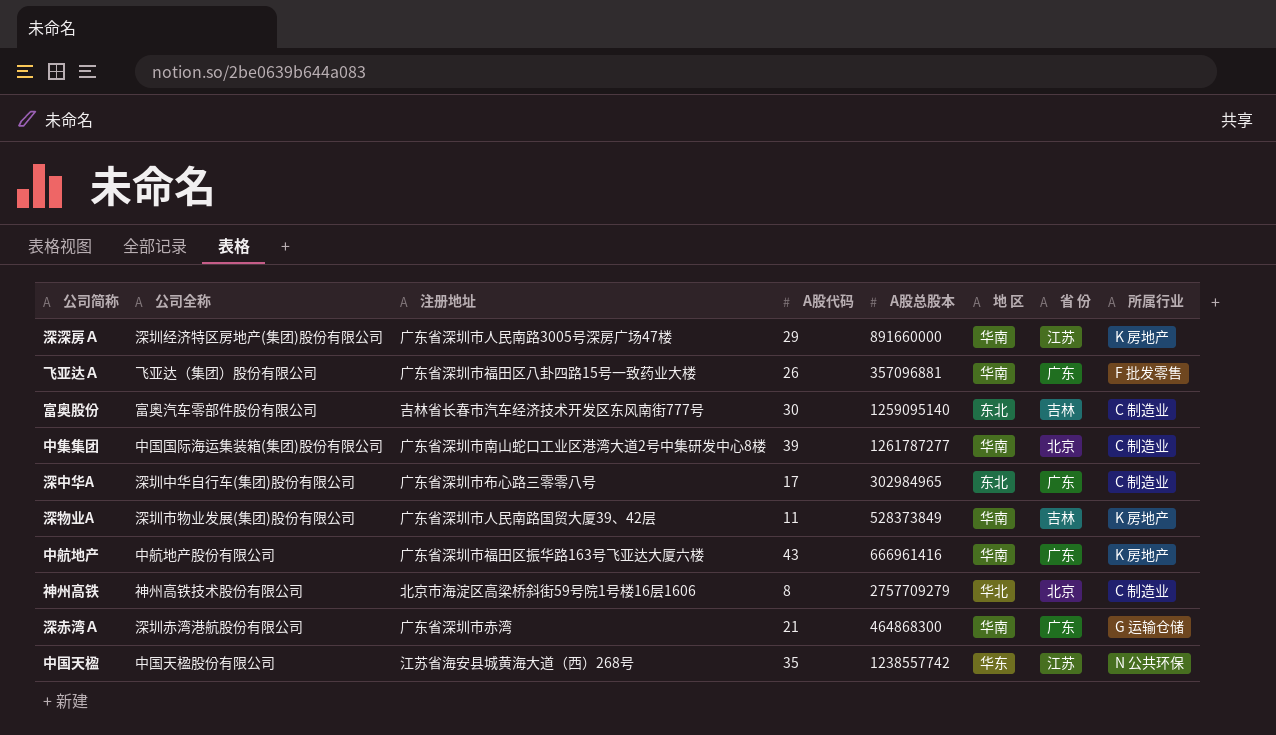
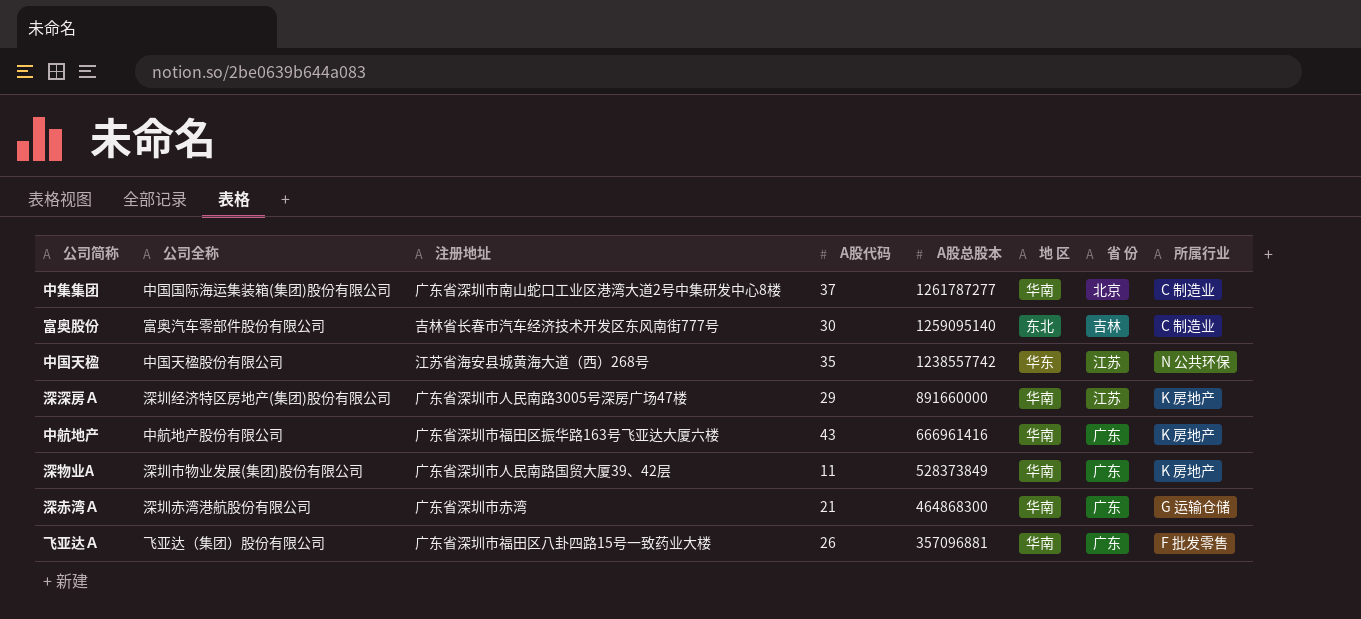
row order: none -> A股总股本 descending
row 深中华A: 深圳中华自行车(集团)股份有限公司 | 广东省深圳市布心路三零零八号 | 17 | 302984965 | 东北 | 广东 | C 制造业 -> none
row 神州高铁: 神州高铁技术股份有限公司 | 北京市海淀区高梁桥斜街59号院1号楼16层1606 | 8 | 2757709279 | 华北 | 北京 | C 制造业 -> none
中集集团 | A股代码: 39 -> 37
深物业A | 省 份: 吉林 -> 广东

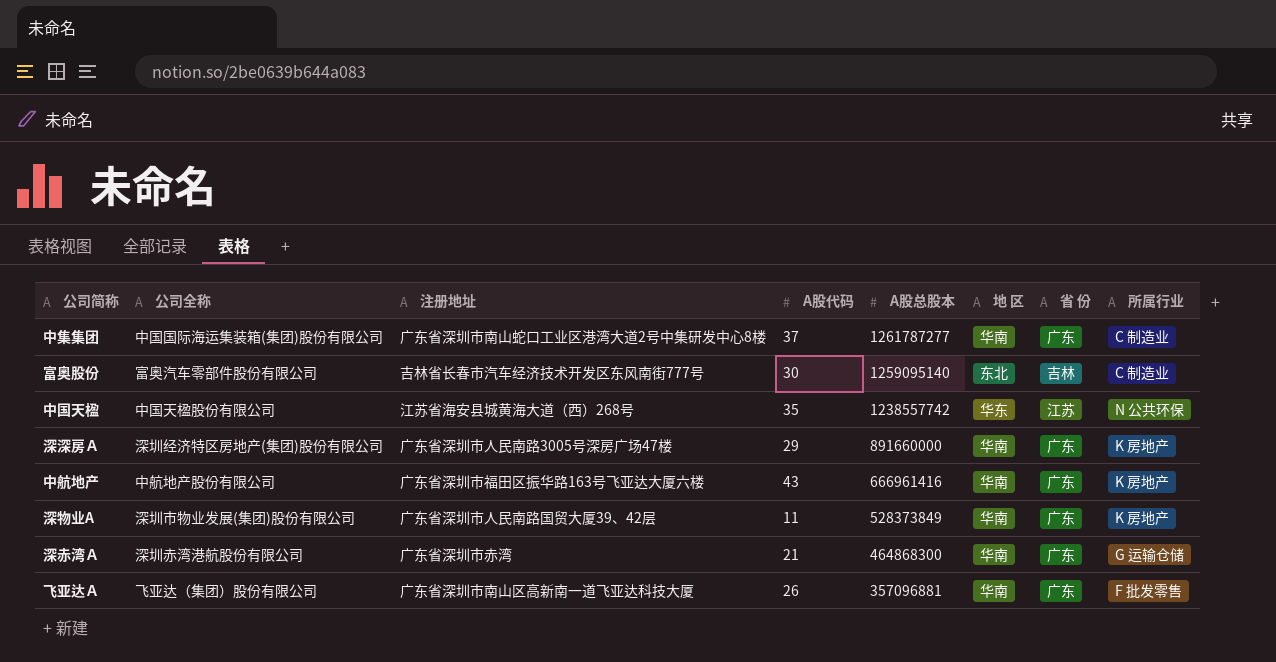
中集集团 | 省 份: 北京 -> 广东
深深房Ａ | 省 份: 江苏 -> 广东
飞亚达Ａ | 注册地址: 广东省深圳市福田区八卦四路15号一致药业大楼 -> 广东省深圳市南山区高新南一道飞亚达科技大厦

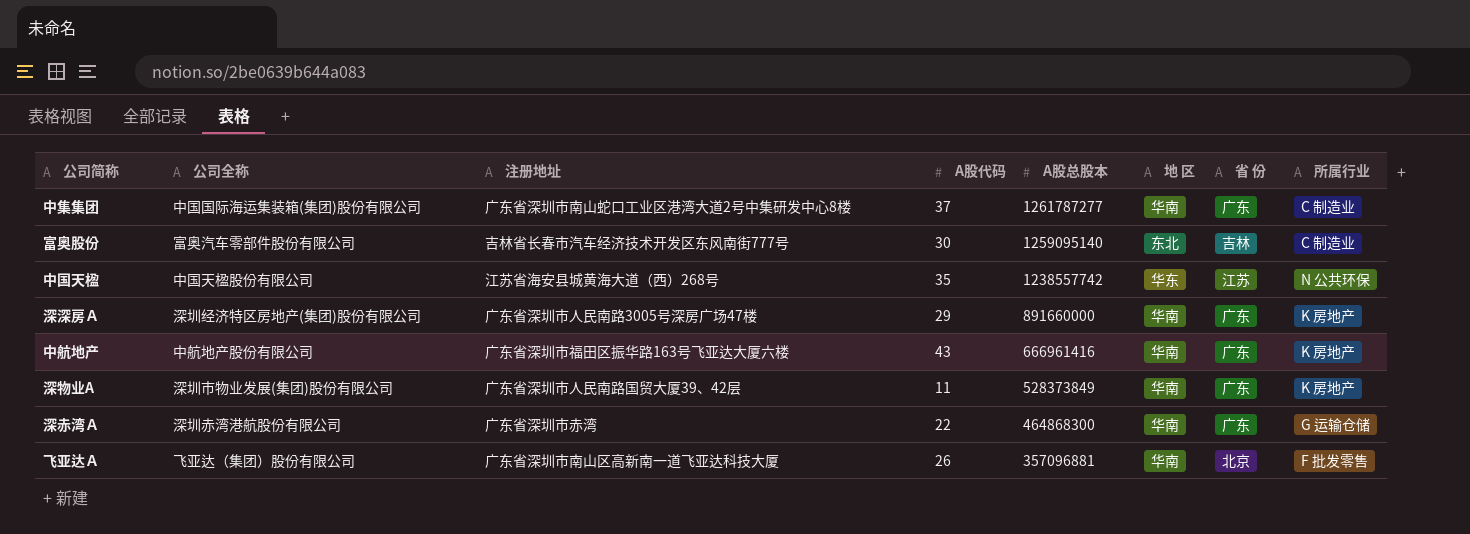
深赤湾Ａ | A股代码: 21 -> 22
飞亚达Ａ | 省 份: 广东 -> 北京

